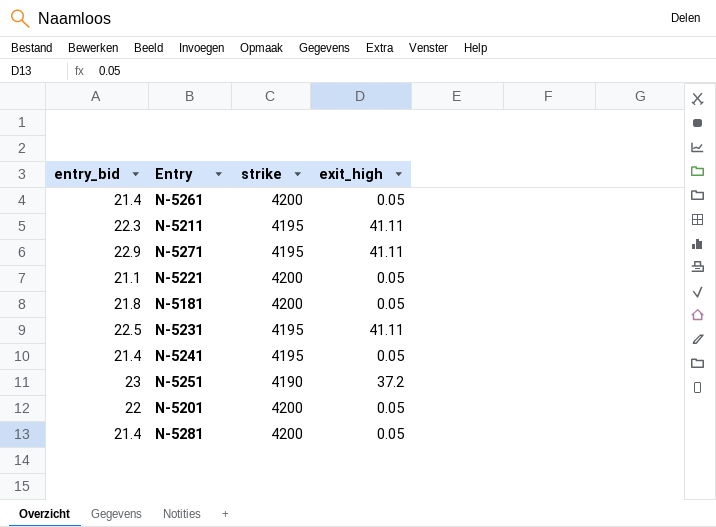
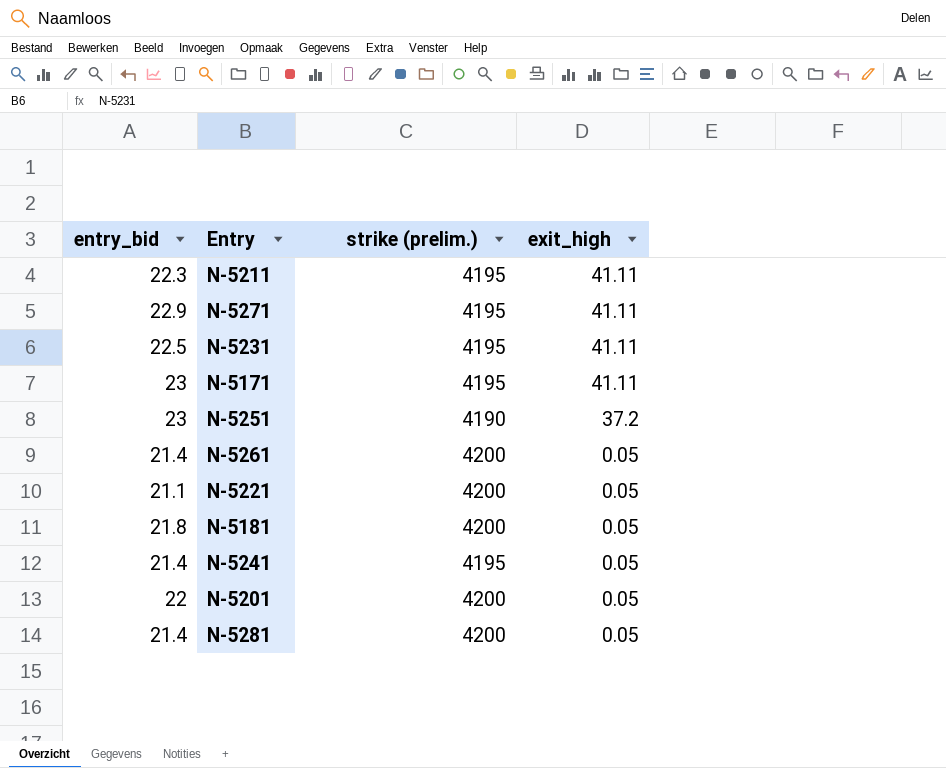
row order: none -> exit_high descending
column name: strike -> strike (prelim.)
row N-5171: none -> 23 | 4195 | 41.11

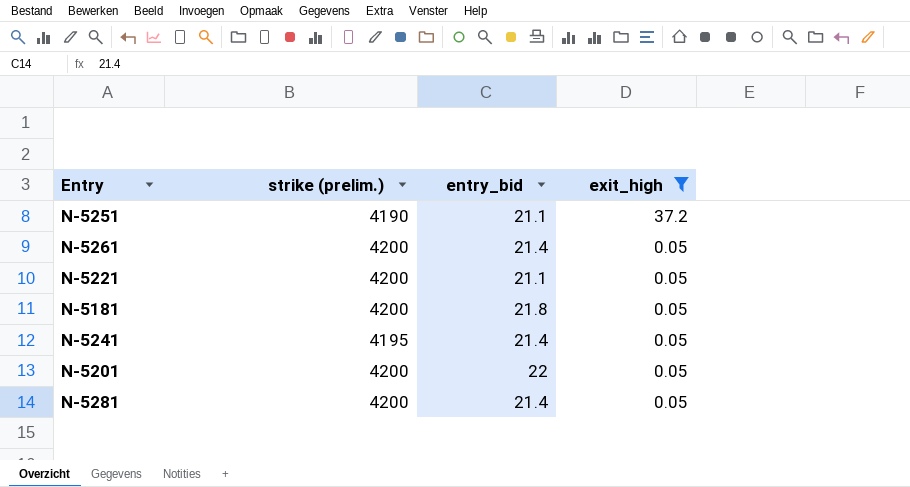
filter: none -> exit_high != 41.11
column entry_bid | position: 1 -> 3
N-5251 | entry_bid: 23 -> 21.1

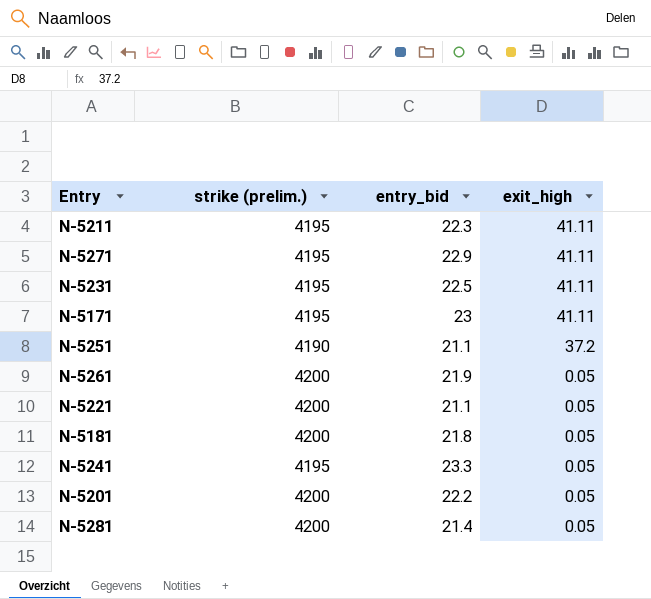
filter: exit_high != 41.11 -> none
N-5261 | entry_bid: 21.4 -> 21.9
N-5241 | entry_bid: 21.4 -> 23.3
N-5201 | entry_bid: 22 -> 22.2

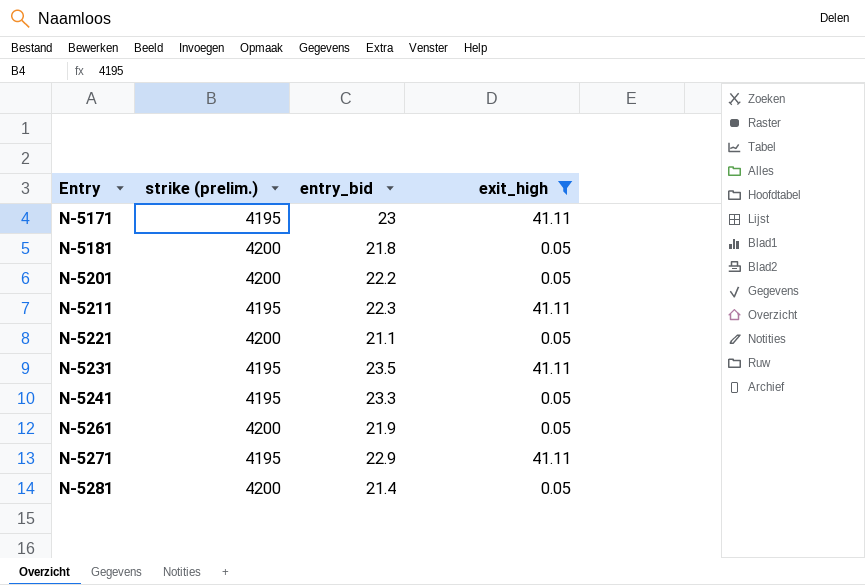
filter: none -> exit_high != 37.2
row order: exit_high descending -> Entry ascending
N-5231 | entry_bid: 22.5 -> 23.5

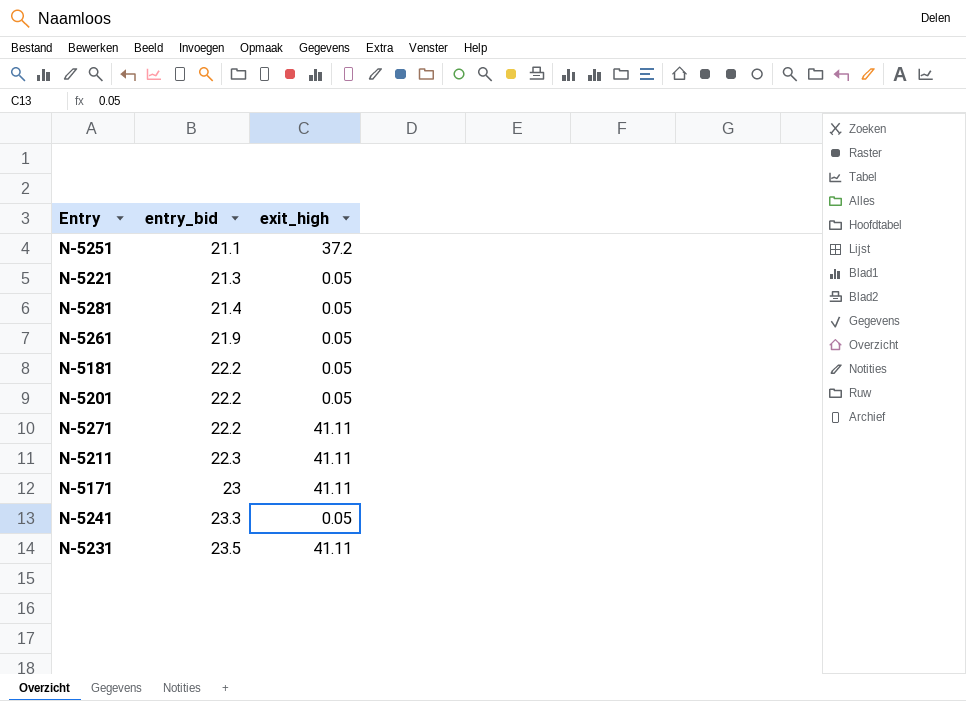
filter: exit_high != 37.2 -> none
row order: Entry ascending -> entry_bid ascending
column strike (prelim.) | position: 2 -> none
N-5221 | entry_bid: 21.1 -> 21.3
N-5181 | entry_bid: 21.8 -> 22.2
N-5271 | entry_bid: 22.9 -> 22.2

